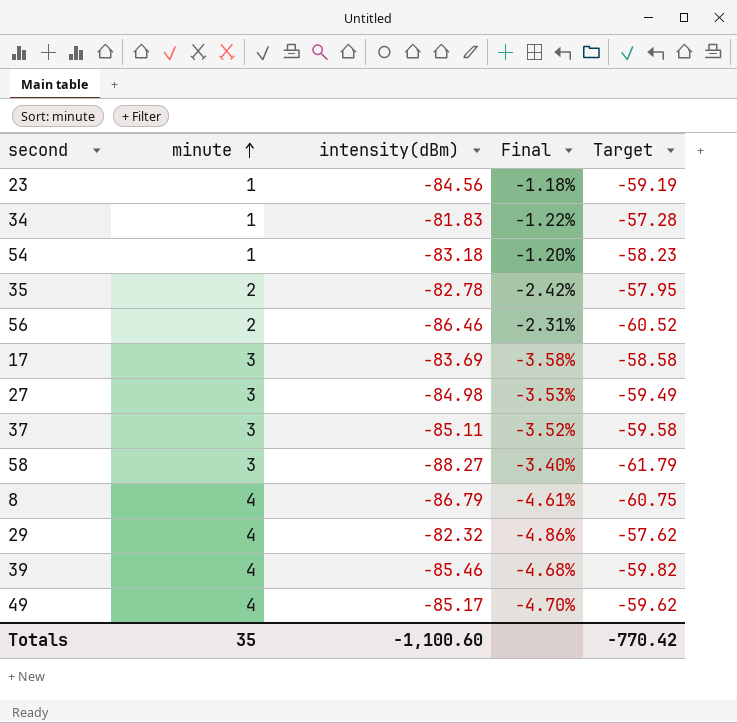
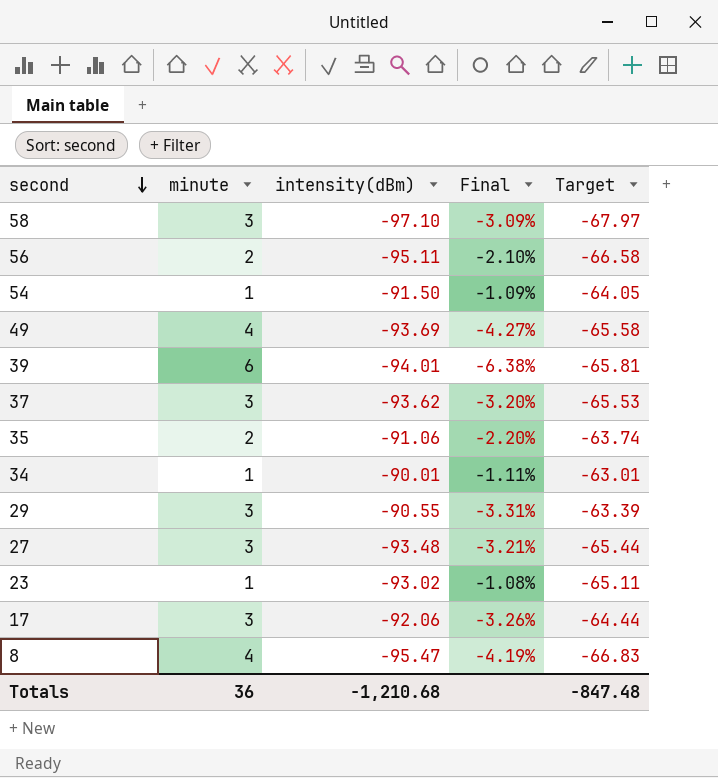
row order: minute ascending -> second descending
58 | intensity(dBm): -88.27 -> -97.10
58 | Final: -3.40% -> -3.09%
58 | Target: -61.79 -> -67.97
56 | intensity(dBm): -86.46 -> -95.11
56 | Final: -2.31% -> -2.10%
56 | Target: -60.52 -> -66.58
54 | intensity(dBm): -83.18 -> -91.50
54 | Final: -1.20% -> -1.09%
54 | Target: -58.23 -> -64.05
49 | intensity(dBm): -85.17 -> -93.69
49 | Final: -4.70% -> -4.27%
49 | Target: -59.62 -> -65.58
39 | minute: 4 -> 6
39 | intensity(dBm): -85.46 -> -94.01
39 | Final: -4.68% -> -6.38%
39 | Target: -59.82 -> -65.81
37 | intensity(dBm): -85.11 -> -93.62
37 | Final: -3.52% -> -3.20%
37 | Target: -59.58 -> -65.53
35 | intensity(dBm): -82.78 -> -91.06
35 | Final: -2.42% -> -2.20%
35 | Target: -57.95 -> -63.74
34 | intensity(dBm): -81.83 -> -90.01
34 | Final: -1.22% -> -1.11%
34 | Target: -57.28 -> -63.01
29 | minute: 4 -> 3
29 | intensity(dBm): -82.32 -> -90.55
29 | Final: -4.86% -> -3.31%
29 | Target: -57.62 -> -63.39
27 | intensity(dBm): -84.98 -> -93.48
27 | Final: -3.53% -> -3.21%
27 | Target: -59.49 -> -65.44
23 | intensity(dBm): -84.56 -> -93.02
23 | Final: -1.18% -> -1.08%
23 | Target: -59.19 -> -65.11
17 | intensity(dBm): -83.69 -> -92.06
17 | Final: -3.58% -> -3.26%
17 | Target: -58.58 -> -64.44
8 | intensity(dBm): -86.79 -> -95.47
8 | Final: -4.61% -> -4.19%
8 | Target: -60.75 -> -66.83
Totals | minute: 35 -> 36
Totals | intensity(dBm): -1,100.60 -> -1,210.68
Totals | Target: -770.42 -> -847.48

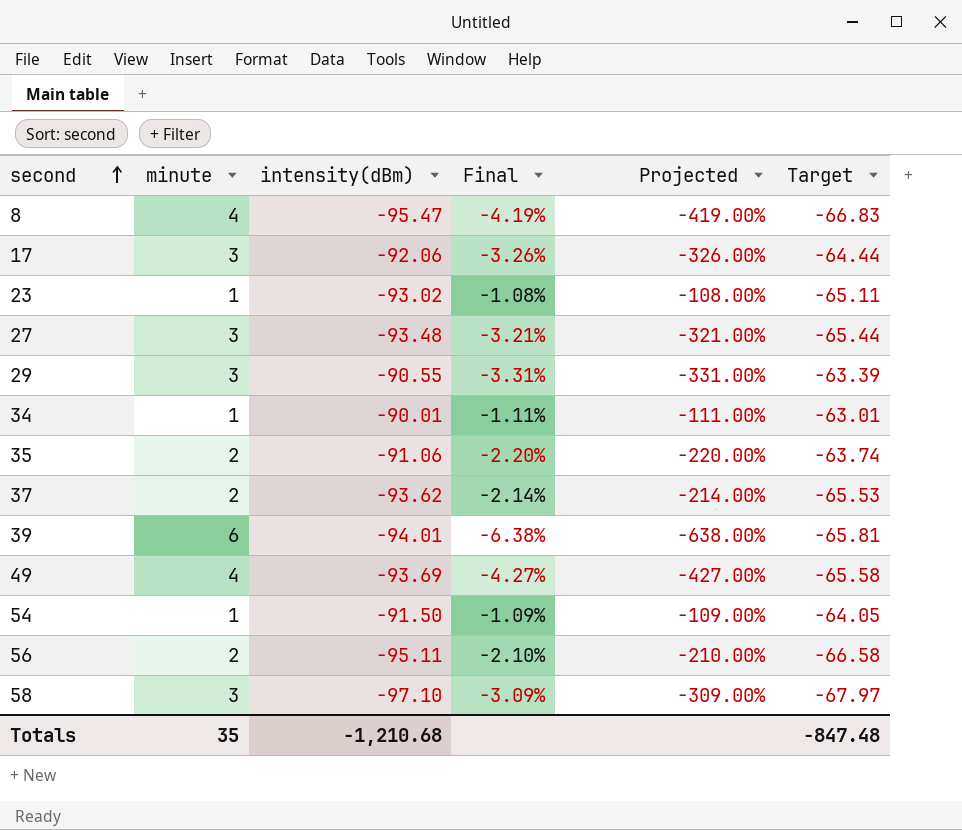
row order: second descending -> second ascending
column Projected | formula: none -> [Final] * 100
37 | minute: 3 -> 2
37 | Final: -3.20% -> -2.14%
Totals | minute: 36 -> 35

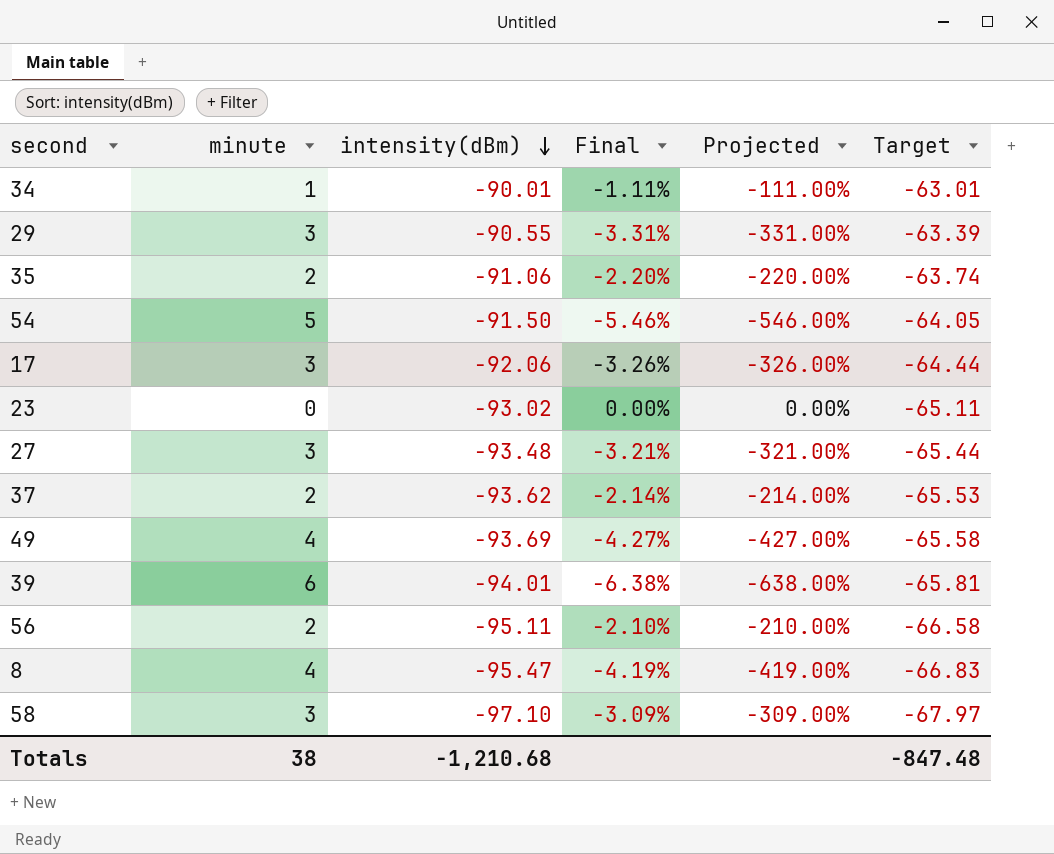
row order: second ascending -> intensity(dBm) descending
54 | minute: 1 -> 5
54 | Final: -1.09% -> -5.46%
54 | Projected: -109.00% -> -546.00%
23 | minute: 1 -> 0
23 | Final: -1.08% -> 0.00%
23 | Projected: -108.00% -> 0.00%
Totals | minute: 35 -> 38

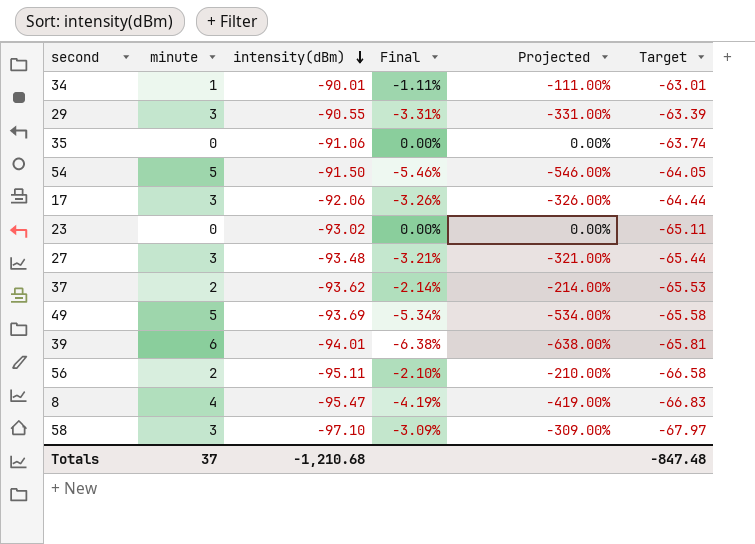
35 | minute: 2 -> 0
35 | Final: -2.20% -> 0.00%
35 | Projected: -220.00% -> 0.00%
49 | minute: 4 -> 5
49 | Final: -4.27% -> -5.34%
49 | Projected: -427.00% -> -534.00%
Totals | minute: 38 -> 37

